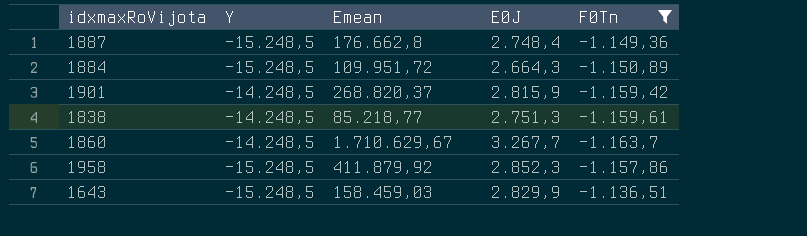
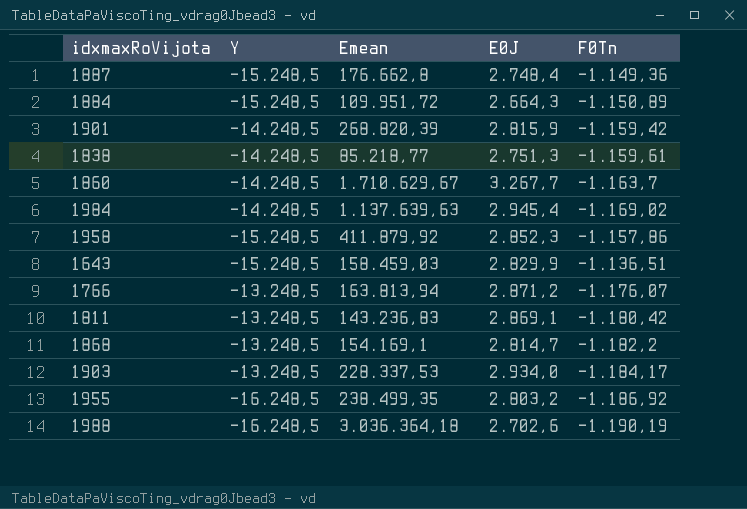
filter: F0Tn >= -1.163,7 -> none
1901 | Emean: 268.820,37 -> 268.820,39

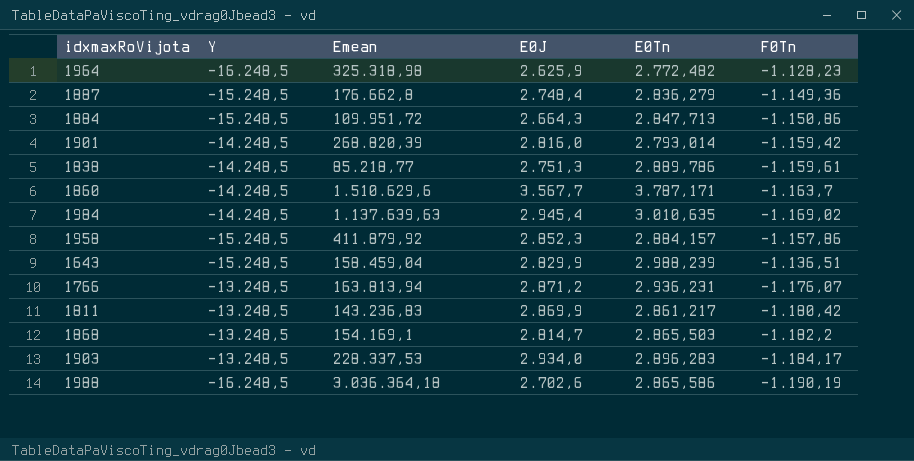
column E0Tn | position: none -> 5
row 1955: -16.248,5 | 238.499,35 | 2.803,2 | -1.186,92 -> none
row 1964: none -> -16.248,5 | 325.318,98 | 2.625,9 | 2.772,482 | -1.128,23
1884 | F0Tn: -1.150,89 -> -1.150,86
1901 | E0J: 2.815,9 -> 2.816,0
1860 | Emean: 1.710.629,67 -> 1.510.629,6
1860 | E0J: 3.267,7 -> 3.567,7
1643 | Emean: 158.459,03 -> 158.459,04
1811 | E0J: 2.869,1 -> 2.869,9

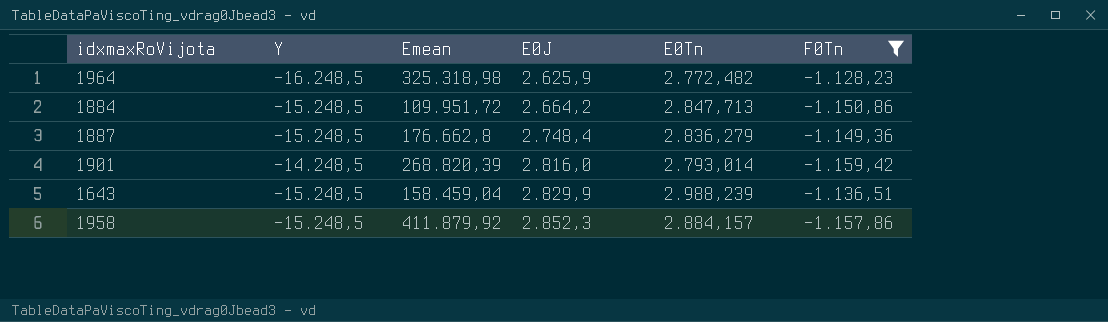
filter: none -> F0Tn >= -1.159,42
row order: none -> E0J ascending
1884 | E0J: 2.664,3 -> 2.664,2

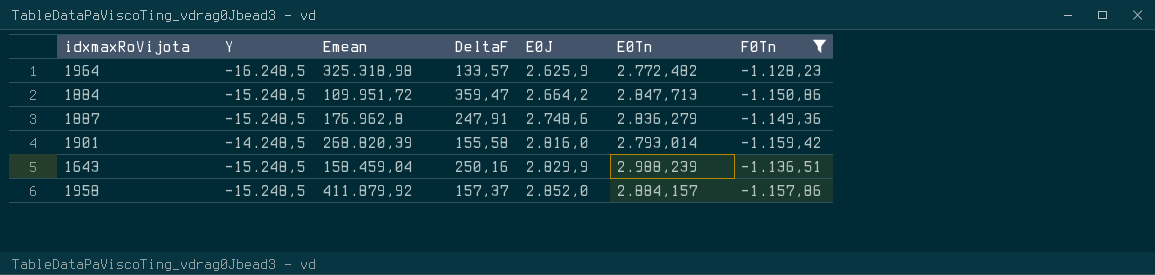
column DeltaF | position: none -> 4
1887 | Emean: 176.662,8 -> 176.962,8
1887 | E0J: 2.748,4 -> 2.748,6
1958 | E0J: 2.852,3 -> 2.852,0

